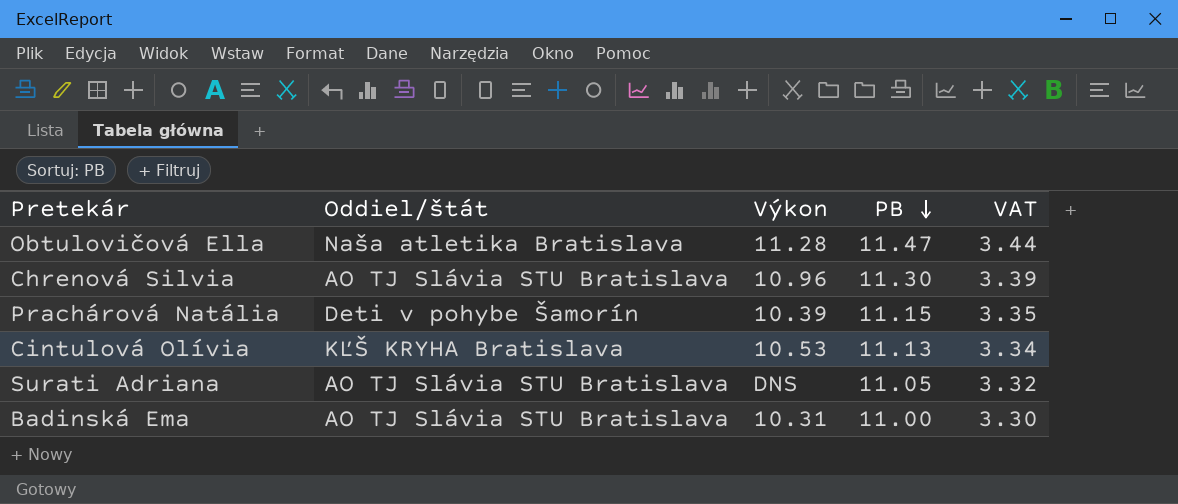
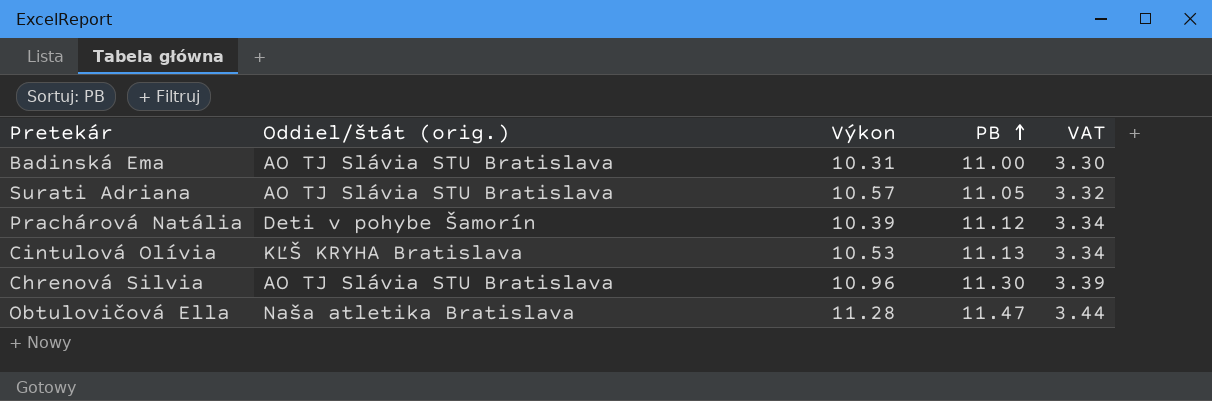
row order: PB descending -> PB ascending
column name: Oddiel/štát -> Oddiel/štát (orig.)
Surati Adriana | Výkon: DNS -> 10.57
Prachárová Natália | PB: 11.15 -> 11.12
Prachárová Natália | VAT: 3.35 -> 3.34

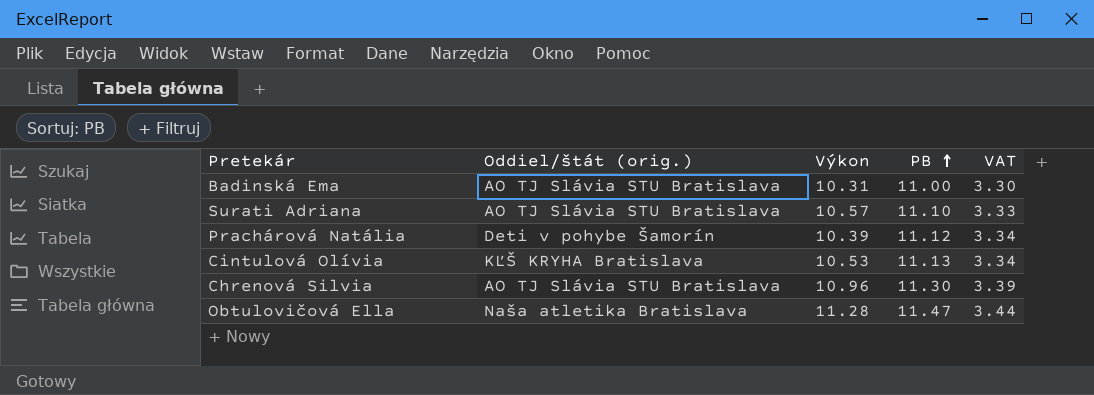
Surati Adriana | PB: 11.05 -> 11.10
Surati Adriana | VAT: 3.32 -> 3.33

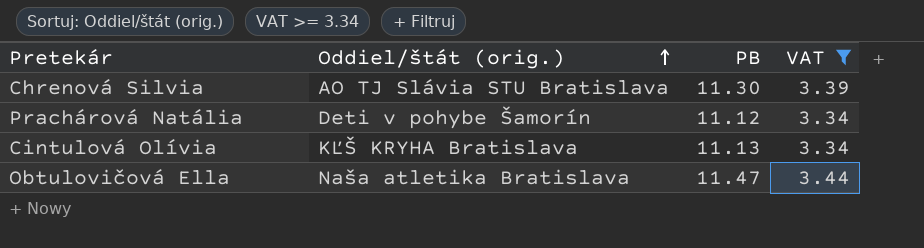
filter: none -> VAT >= 3.34
row order: PB ascending -> Oddiel/štát (orig.) ascending
column Výkon | position: 3 -> none

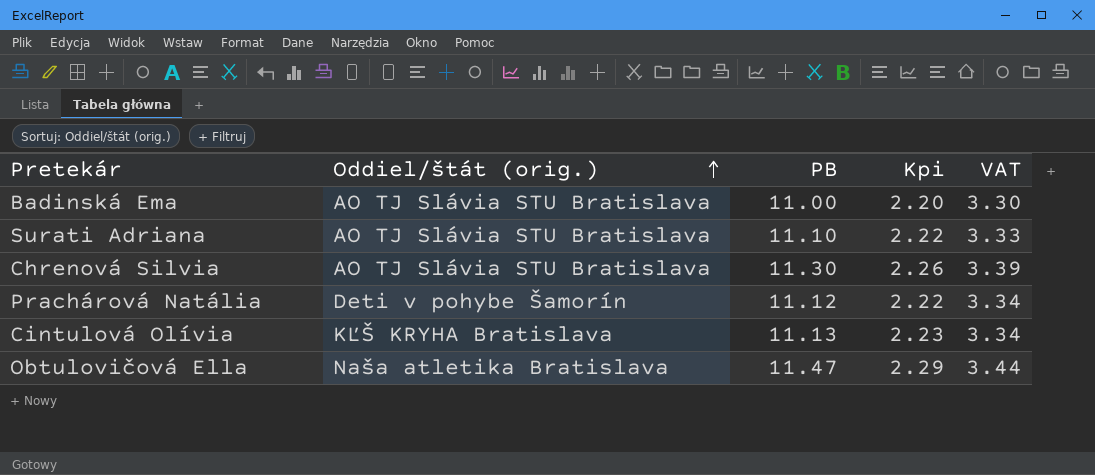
filter: VAT >= 3.34 -> none
column Kpi | formula: none -> [PB] * 0.2

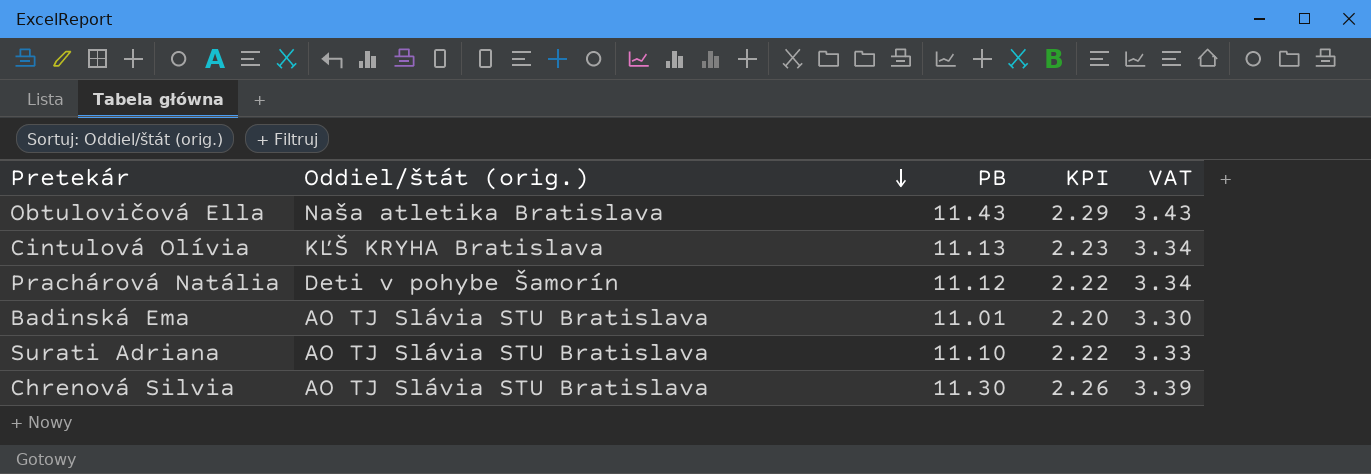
row order: Oddiel/štát (orig.) ascending -> Oddiel/štát (orig.) descending
column name: Kpi -> KPI
Obtulovičová Ella | PB: 11.47 -> 11.43
Obtulovičová Ella | VAT: 3.44 -> 3.43
Badinská Ema | PB: 11.00 -> 11.01

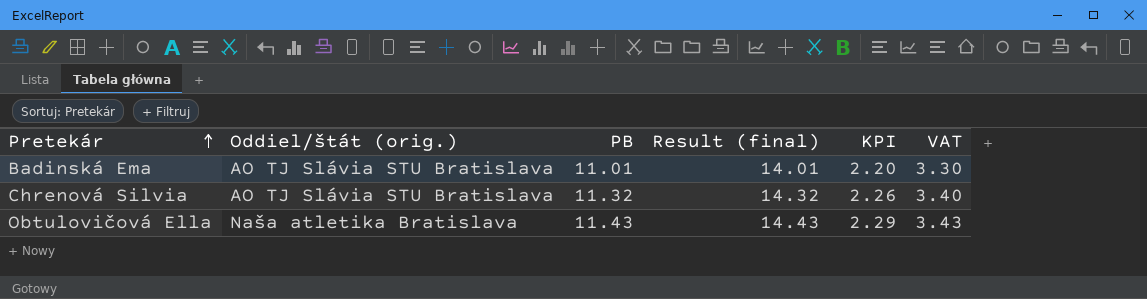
row order: Oddiel/štát (orig.) descending -> Pretekár ascending
column Result (final) | formula: none -> [PB] + 3
row Cintulová Olívia: KĽŠ KRYHA Bratislava | 11.13 | 2.23 | 3.34 -> none
row Prachárová Natália: Deti v pohybe Šamorín | 11.12 | 2.22 | 3.34 -> none
row Surati Adriana: AO TJ Slávia STU Bratislava | 11.10 | 2.22 | 3.33 -> none
Chrenová Silvia | PB: 11.30 -> 11.32
Chrenová Silvia | VAT: 3.39 -> 3.40

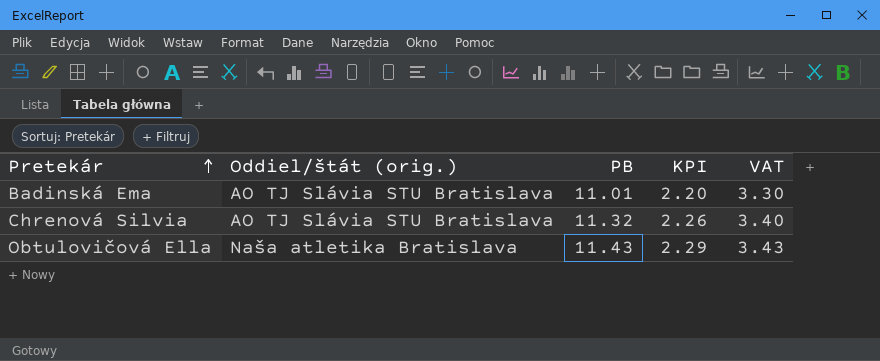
column Result (final) | formula: [PB] + 3 -> none

